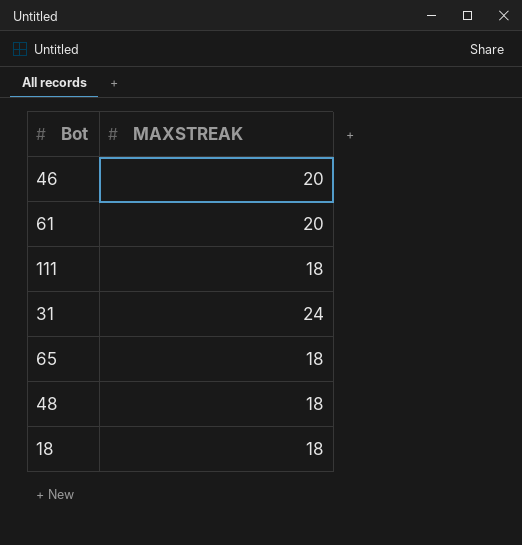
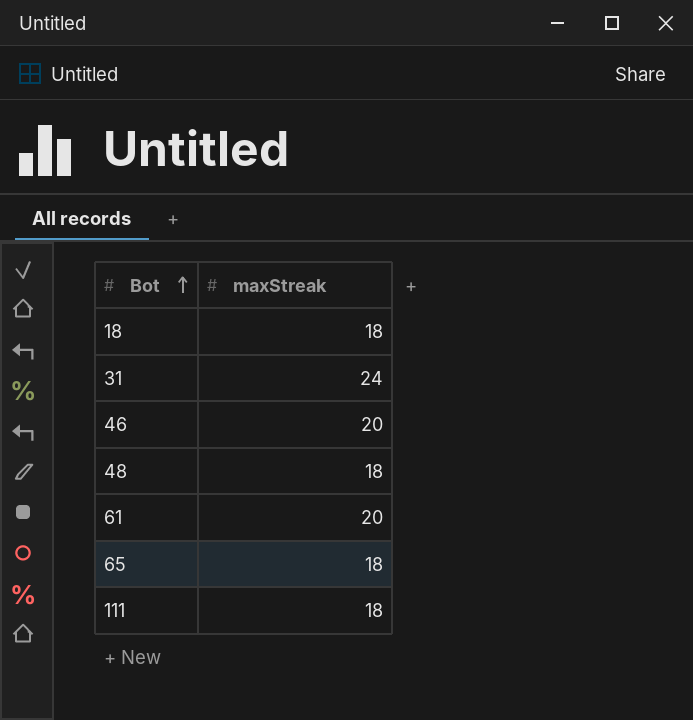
row order: none -> Bot ascending
column name: MAXSTREAK -> maxStreak

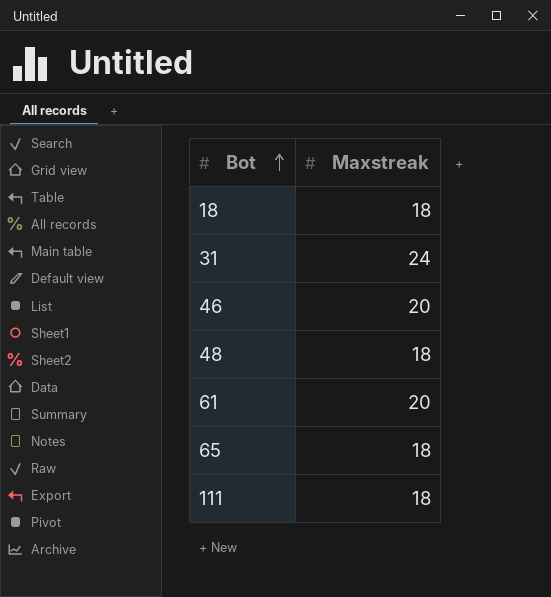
column name: maxStreak -> Maxstreak

